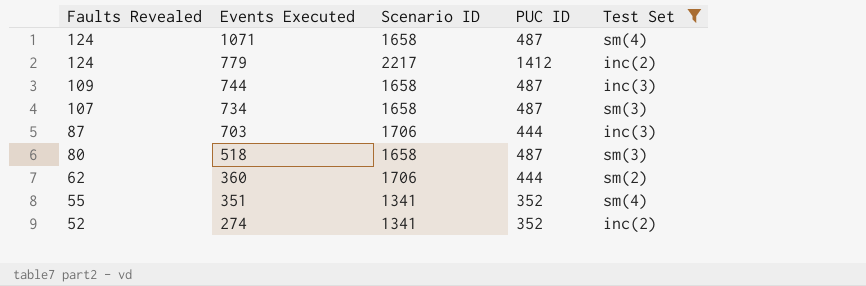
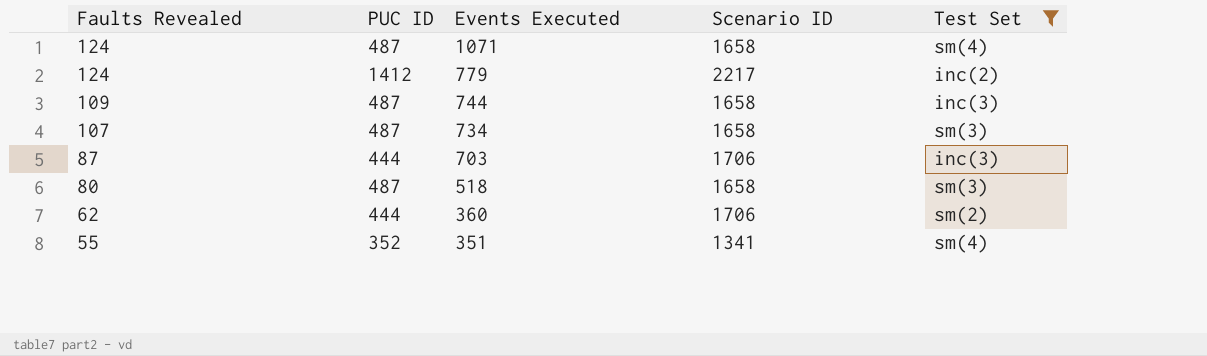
column PUC ID | position: 4 -> 2
row 274: 52 | 1341 | 352 | inc(2) -> none

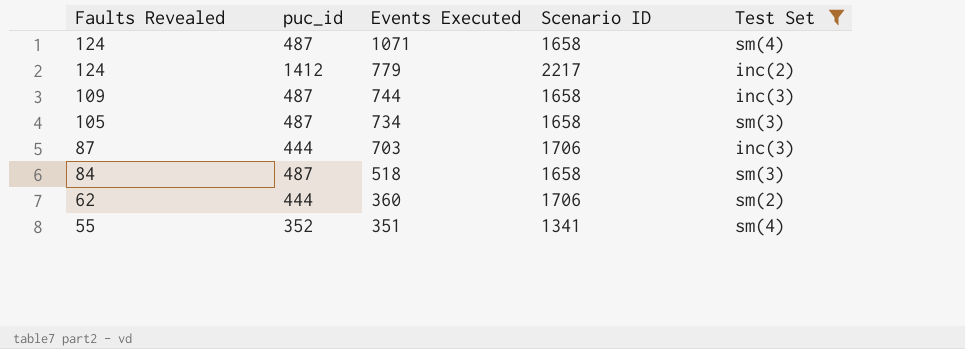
column name: PUC ID -> puc_id
734 | Faults Revealed: 107 -> 105
518 | Faults Revealed: 80 -> 84

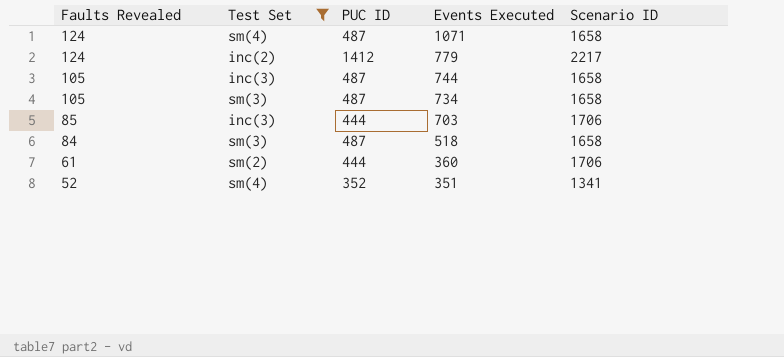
column Test Set | position: 5 -> 2
column name: puc_id -> PUC ID
744 | Faults Revealed: 109 -> 105
703 | Faults Revealed: 87 -> 85
360 | Faults Revealed: 62 -> 61
351 | Faults Revealed: 55 -> 52

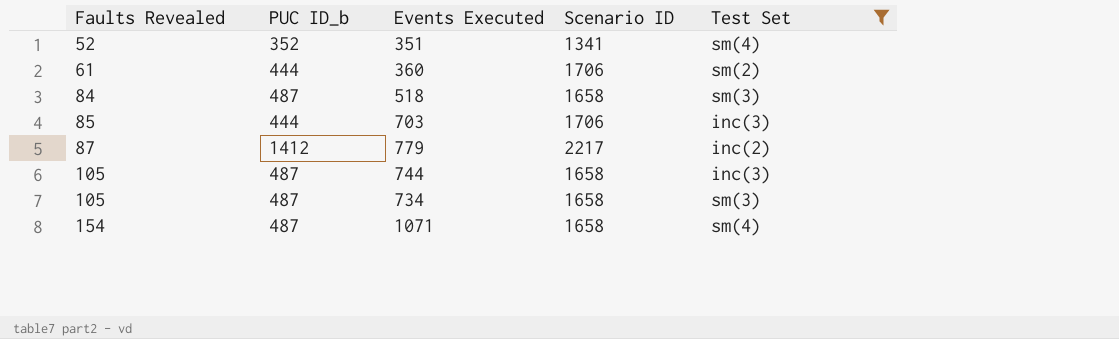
row order: Faults Revealed descending -> Faults Revealed ascending
column name: PUC ID -> PUC ID_b
column Test Set | position: 2 -> 5
779 | Faults Revealed: 124 -> 87
1071 | Faults Revealed: 124 -> 154

